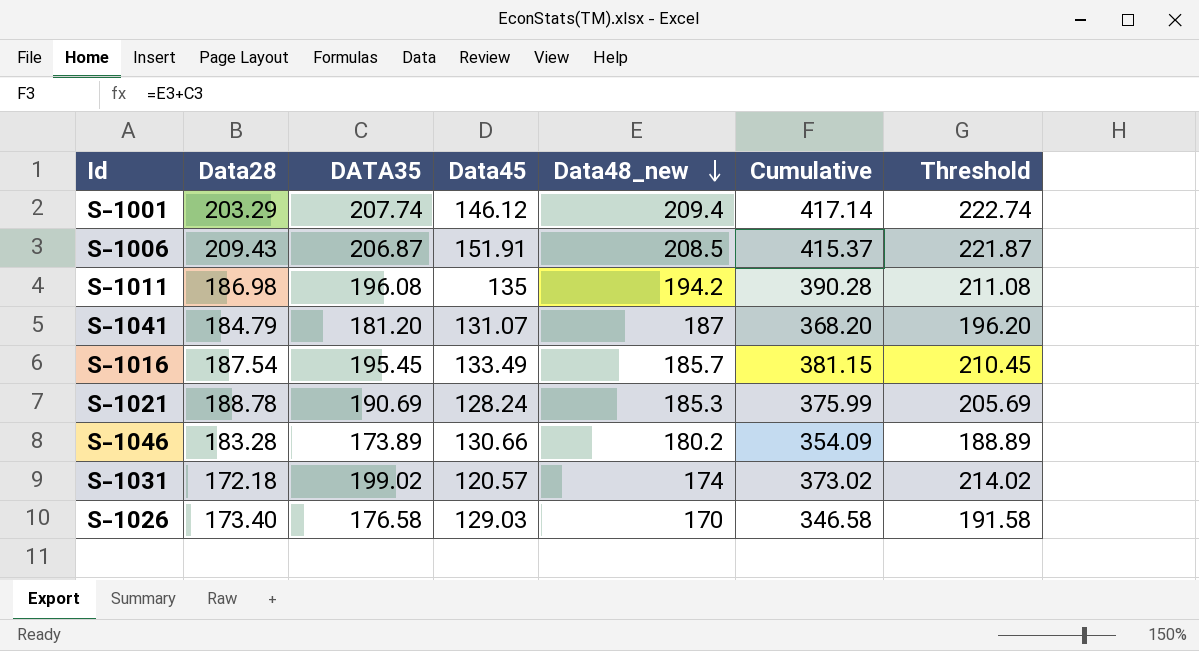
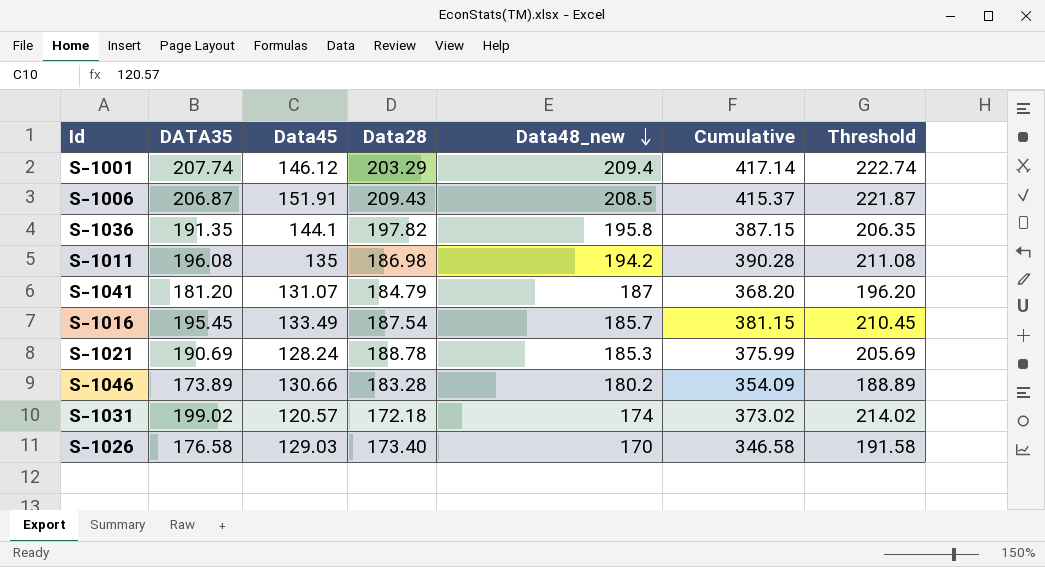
column Data28 | position: 2 -> 4
row S-1036: none -> 191.35 | 144.1 | 197.82 | 195.8 | 387.15 | 206.35

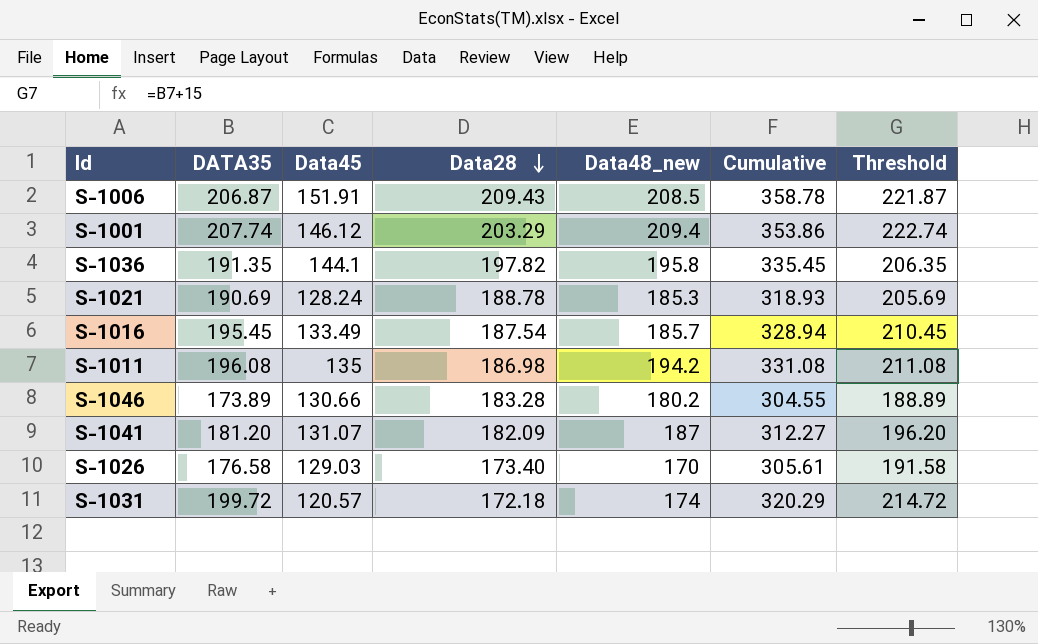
row order: Data48_new descending -> Data28 descending
column Cumulative | formula: [DATA35] + [Data48_new] -> [DATA35] + [Data45]
S-1041 | Data28: 184.79 -> 182.09
S-1031 | DATA35: 199.02 -> 199.72
S-1031 | Threshold: 214.02 -> 214.72

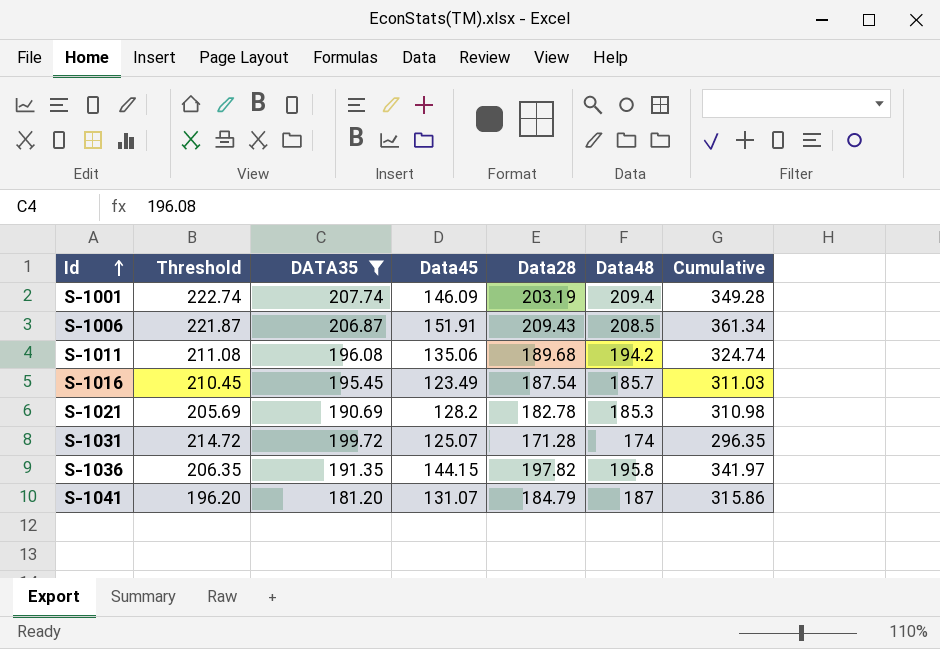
filter: none -> DATA35 >= 181.20
row order: Data28 descending -> Id ascending
column Threshold | position: 7 -> 2
column name: Data48_new -> Data48
column Cumulative | formula: [DATA35] + [Data45] -> [Data45] + [Data28]
S-1001 | Data45: 146.12 -> 146.09
S-1001 | Data28: 203.29 -> 203.19
S-1011 | Data45: 135 -> 135.06
S-1011 | Data28: 186.98 -> 189.68
S-1016 | Data45: 133.49 -> 123.49
S-1021 | Data45: 128.24 -> 128.2
S-1021 | Data28: 188.78 -> 182.78
S-1031 | Data45: 120.57 -> 125.07
S-1031 | Data28: 172.18 -> 171.28
S-1036 | Data45: 144.1 -> 144.15
S-1041 | Data28: 182.09 -> 184.79

